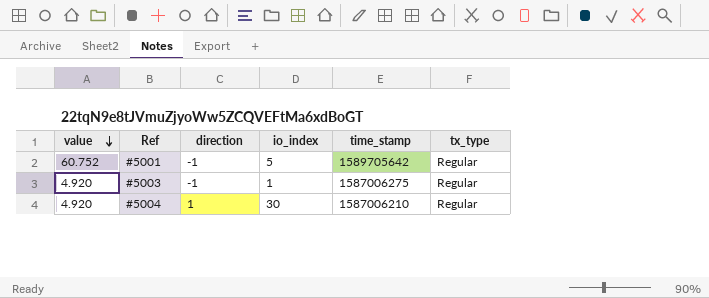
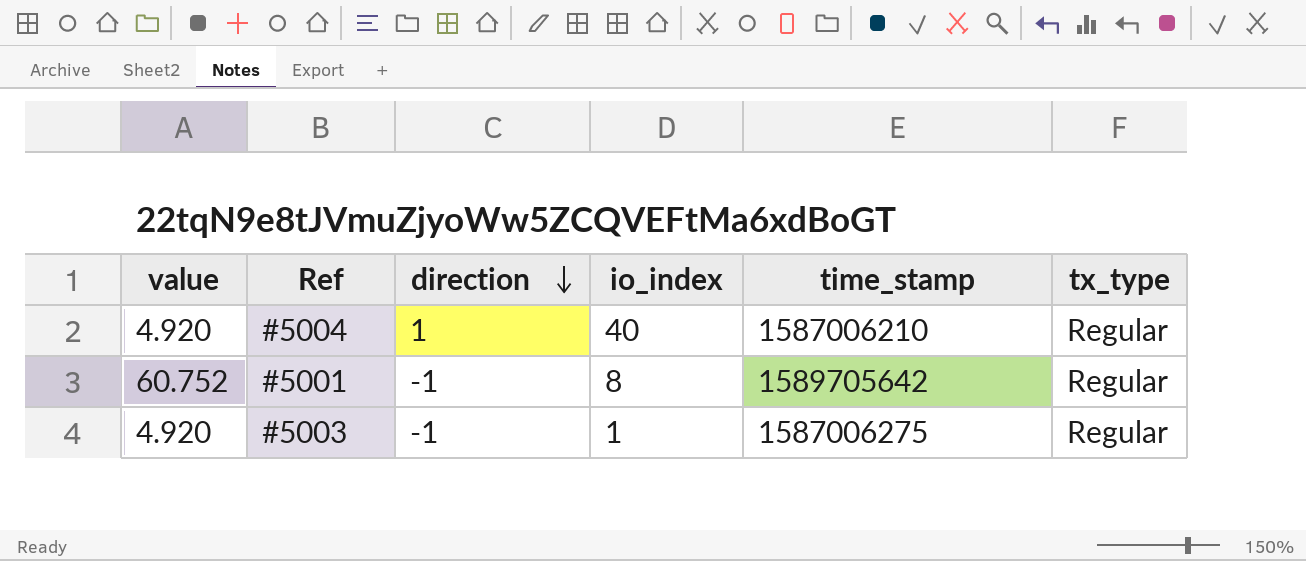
row order: value descending -> direction descending
#5004 | io_index: 30 -> 40
#5001 | io_index: 5 -> 8

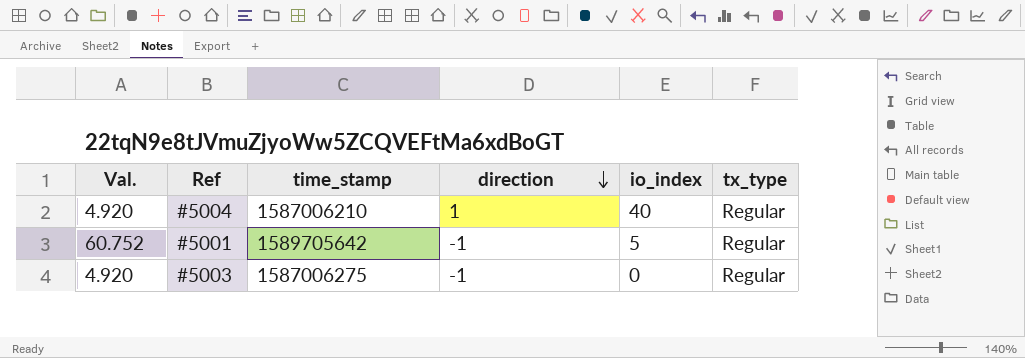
column name: value -> Val.
column time_stamp | position: 5 -> 3
#5001 | io_index: 8 -> 5
#5003 | io_index: 1 -> 0

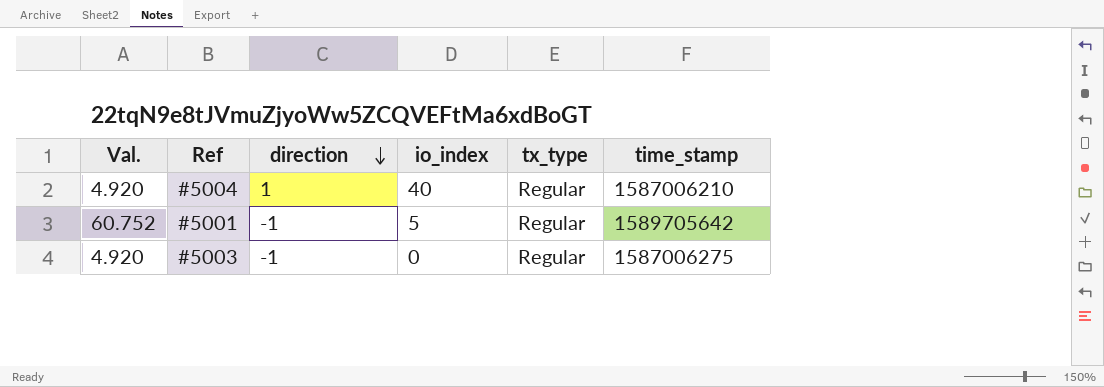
column time_stamp | position: 3 -> 6

